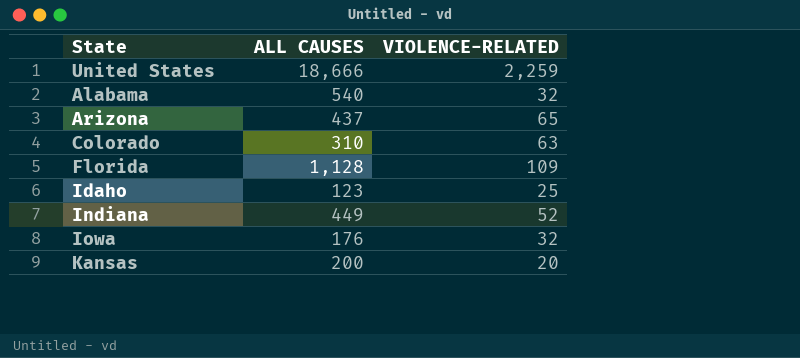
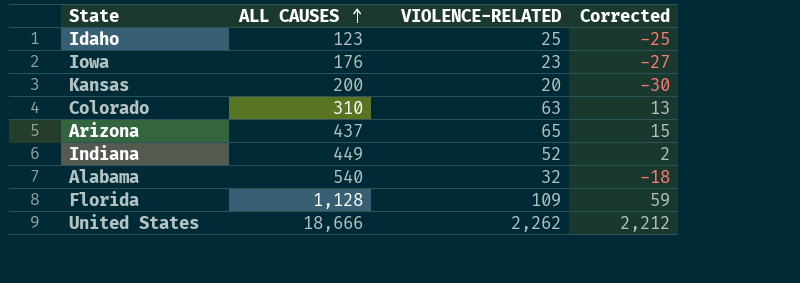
row order: none -> ALL CAUSES ascending
column Corrected | formula: none -> [VIOLENCE-RELATED] - 50
Iowa | VIOLENCE-RELATED: 32 -> 23
United States | VIOLENCE-RELATED: 2,259 -> 2,262

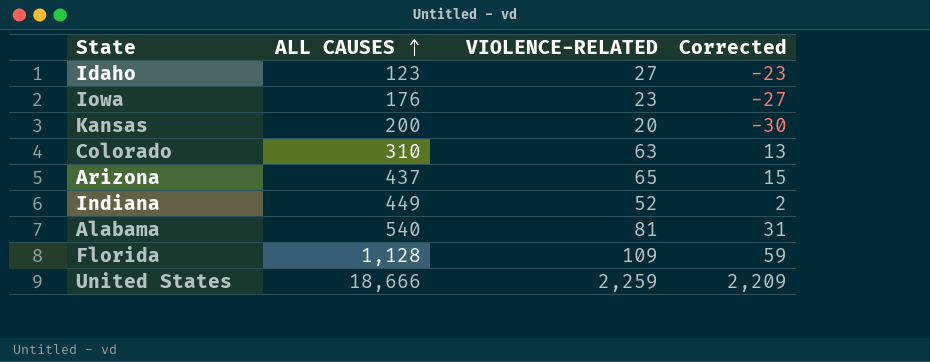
Idaho | VIOLENCE-RELATED: 25 -> 27
Idaho | Corrected: -25 -> -23
Alabama | VIOLENCE-RELATED: 32 -> 81
Alabama | Corrected: -18 -> 31
United States | VIOLENCE-RELATED: 2,262 -> 2,259
United States | Corrected: 2,212 -> 2,209

